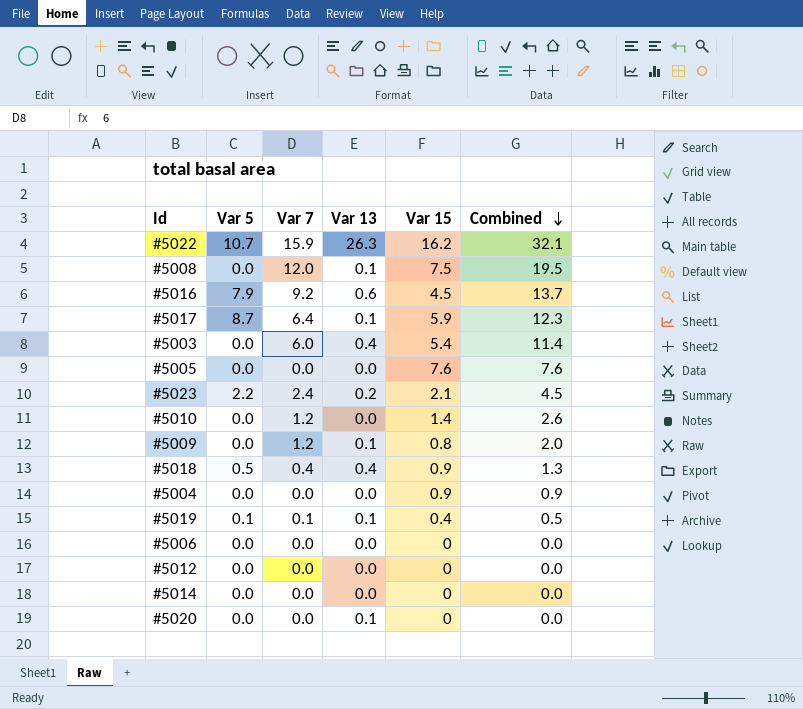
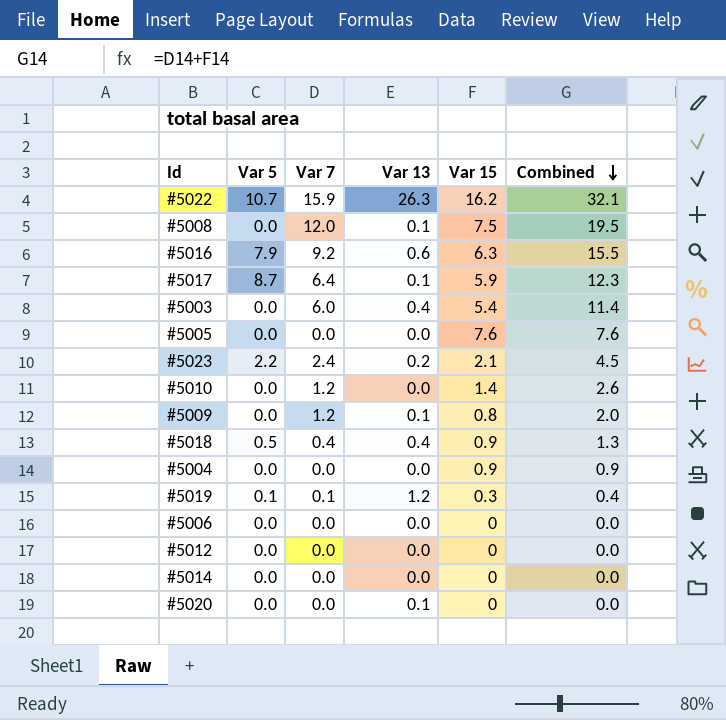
#5016 | Var 15: 4.5 -> 6.3
#5016 | Combined: 13.7 -> 15.5
#5019 | Var 13: 0.1 -> 1.2
#5019 | Var 15: 0.4 -> 0.3
#5019 | Combined: 0.5 -> 0.4

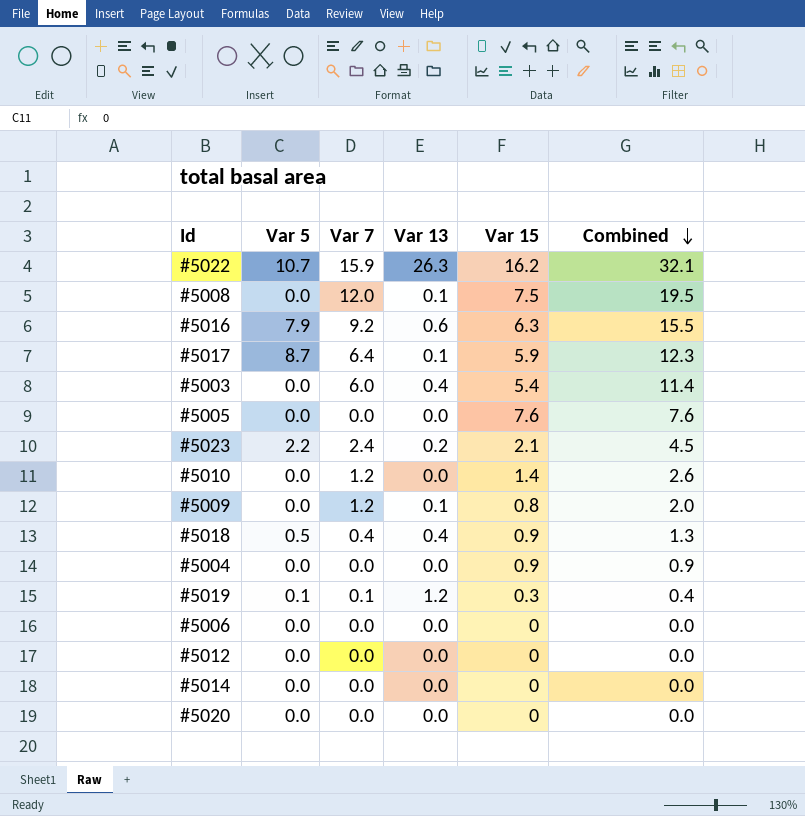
#5020 | Var 13: 0.1 -> 0.0

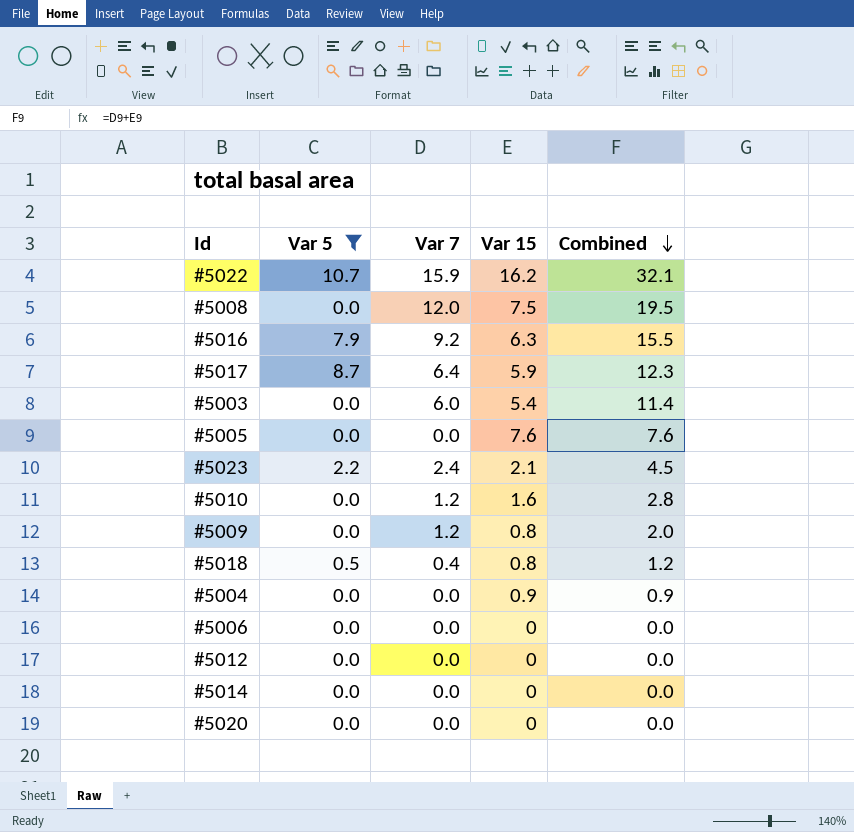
filter: none -> Var 5 != 0.1
column Var 13 | position: 4 -> none
#5010 | Var 15: 1.4 -> 1.6
#5010 | Combined: 2.6 -> 2.8
#5018 | Var 15: 0.9 -> 0.8
#5018 | Combined: 1.3 -> 1.2

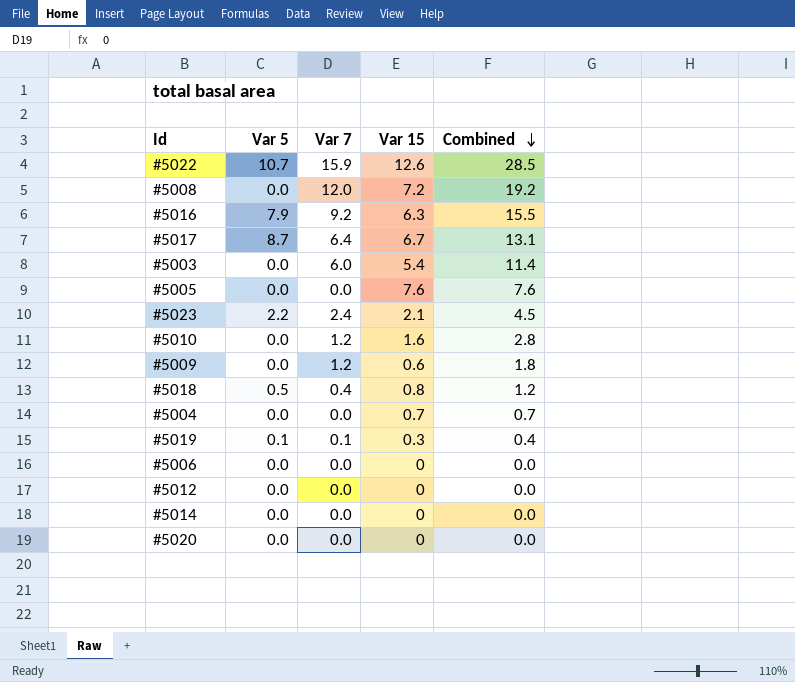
filter: Var 5 != 0.1 -> none
#5022 | Var 15: 16.2 -> 12.6
#5022 | Combined: 32.1 -> 28.5
#5008 | Var 15: 7.5 -> 7.2
#5008 | Combined: 19.5 -> 19.2
#5017 | Var 15: 5.9 -> 6.7
#5017 | Combined: 12.3 -> 13.1
#5009 | Var 15: 0.8 -> 0.6
#5009 | Combined: 2.0 -> 1.8
#5004 | Var 15: 0.9 -> 0.7
#5004 | Combined: 0.9 -> 0.7

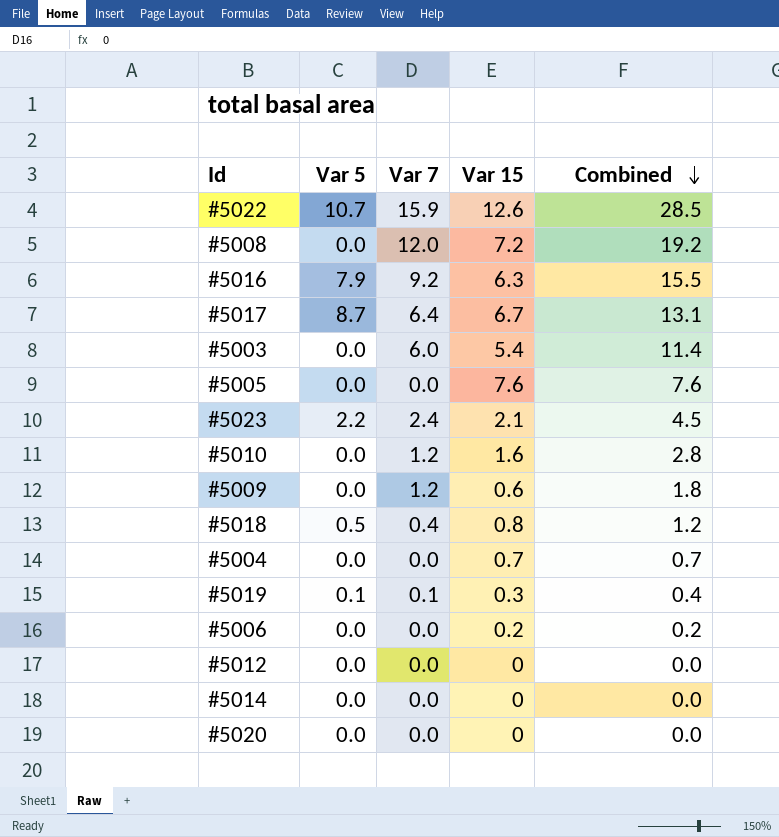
#5006 | Var 15: 0 -> 0.2
#5006 | Combined: 0.0 -> 0.2

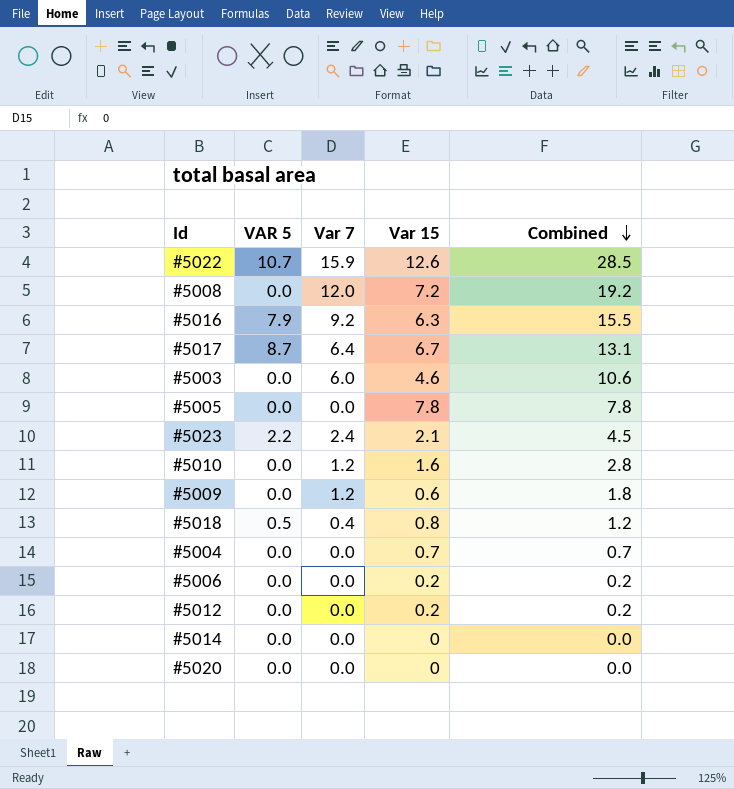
column name: Var 5 -> VAR 5
row #5019: 0.1 | 0.1 | 0.3 | 0.4 -> none
#5003 | Var 15: 5.4 -> 4.6
#5003 | Combined: 11.4 -> 10.6
#5005 | Var 15: 7.6 -> 7.8
#5005 | Combined: 7.6 -> 7.8
#5012 | Var 15: 0 -> 0.2
#5012 | Combined: 0.0 -> 0.2

